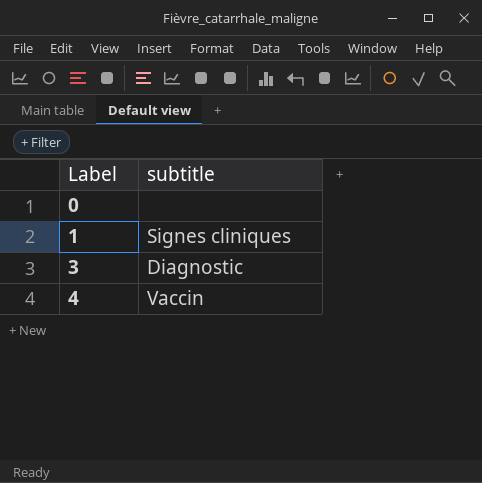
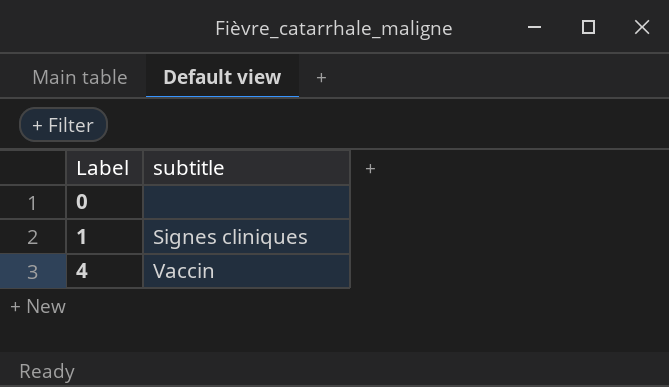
row 3: Diagnostic -> none

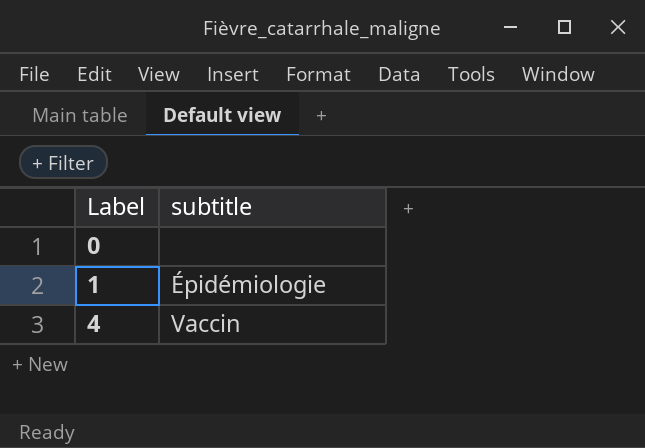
1 | subtitle: Signes cliniques -> Épidémiologie

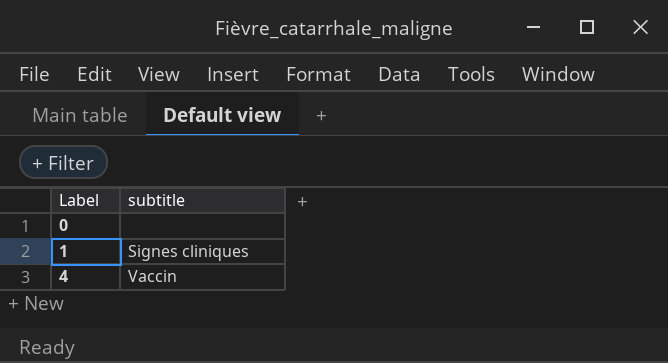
1 | subtitle: Épidémiologie -> Signes cliniques

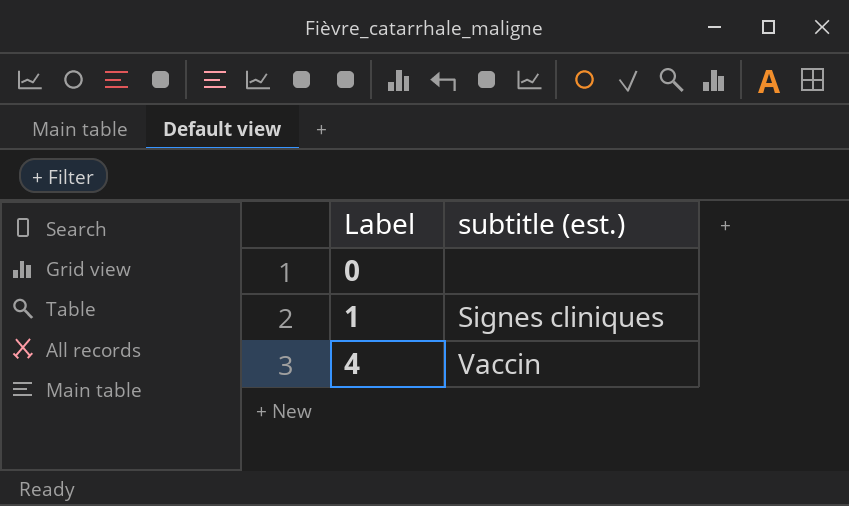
column name: subtitle -> subtitle (est.)

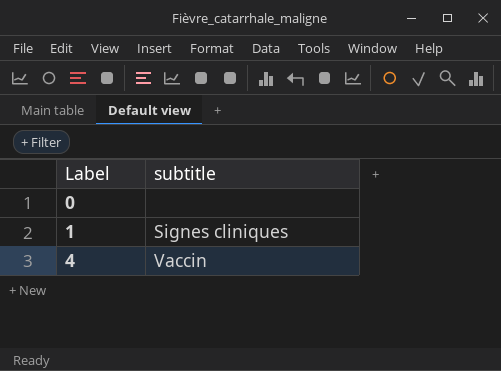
column name: subtitle (est.) -> subtitle

